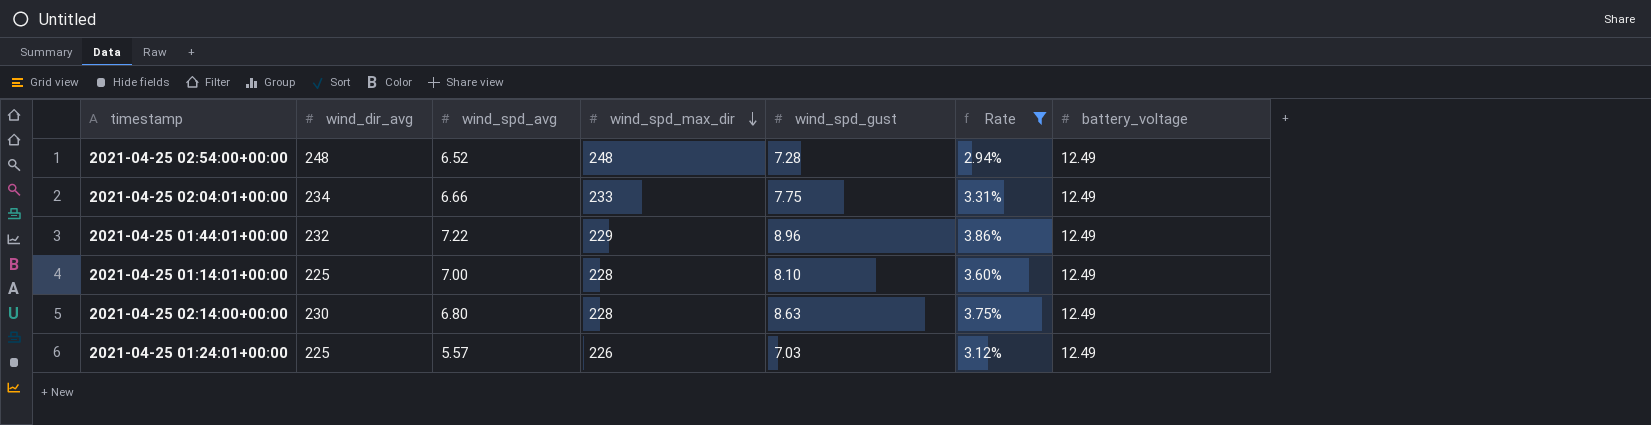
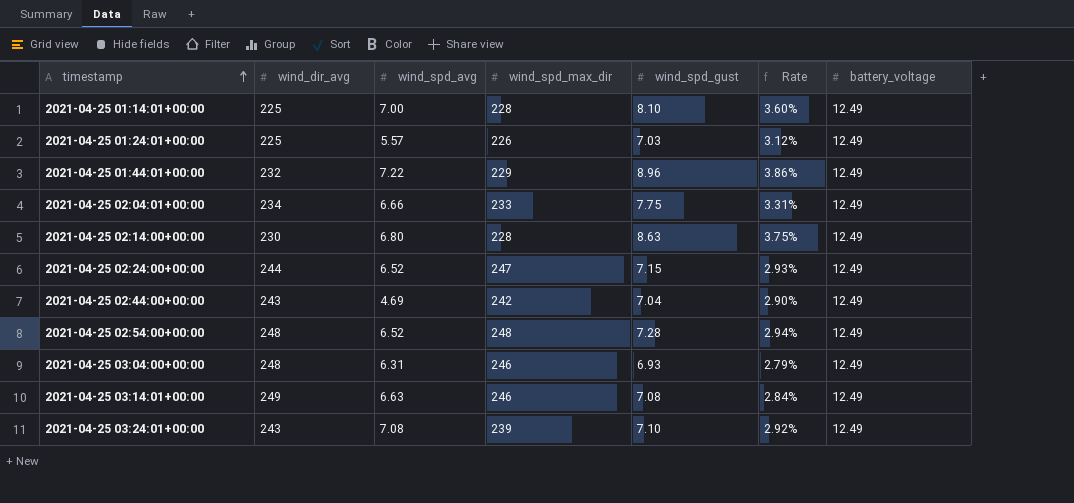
filter: Rate >= 2.94% -> none
row order: wind_spd_max_dir descending -> timestamp ascending

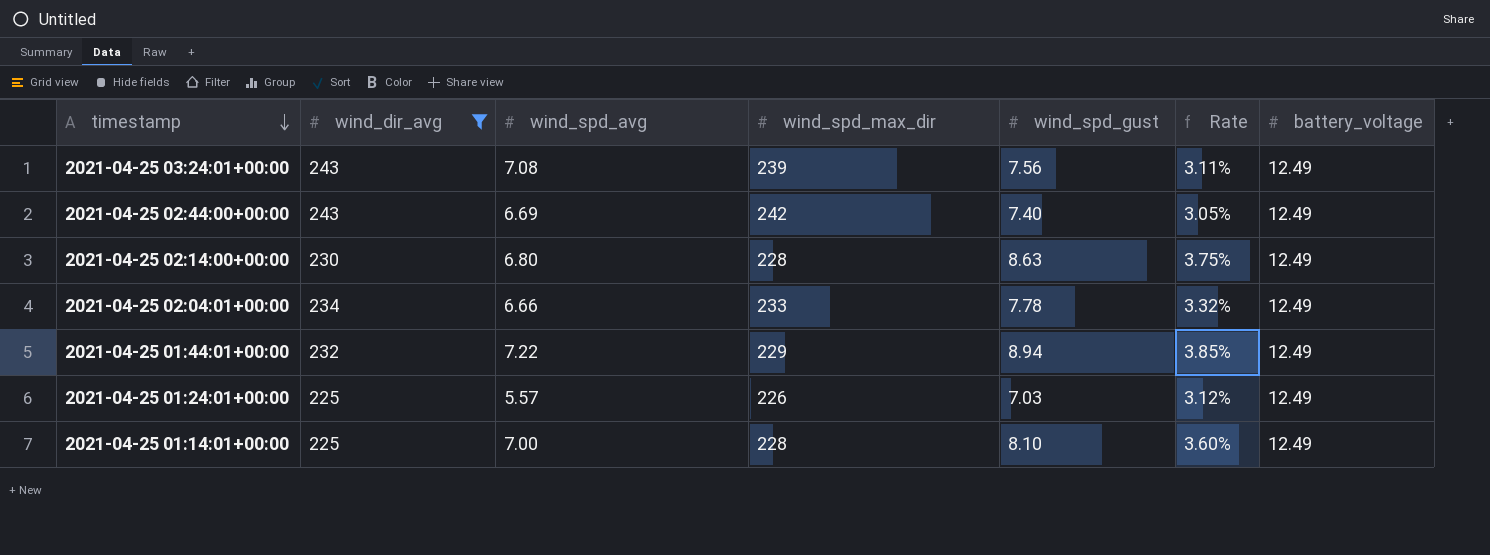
filter: none -> wind_dir_avg <= 243
row order: timestamp ascending -> timestamp descending
2021-04-25 03:24:01+00:00 | wind_spd_gust: 7.10 -> 7.56
2021-04-25 03:24:01+00:00 | Rate: 2.92% -> 3.11%
2021-04-25 02:44:00+00:00 | wind_spd_avg: 4.69 -> 6.69
2021-04-25 02:44:00+00:00 | wind_spd_gust: 7.04 -> 7.40
2021-04-25 02:44:00+00:00 | Rate: 2.90% -> 3.05%
2021-04-25 02:04:01+00:00 | wind_spd_gust: 7.75 -> 7.78
2021-04-25 02:04:01+00:00 | Rate: 3.31% -> 3.32%
2021-04-25 01:44:01+00:00 | wind_spd_gust: 8.96 -> 8.94
2021-04-25 01:44:01+00:00 | Rate: 3.86% -> 3.85%

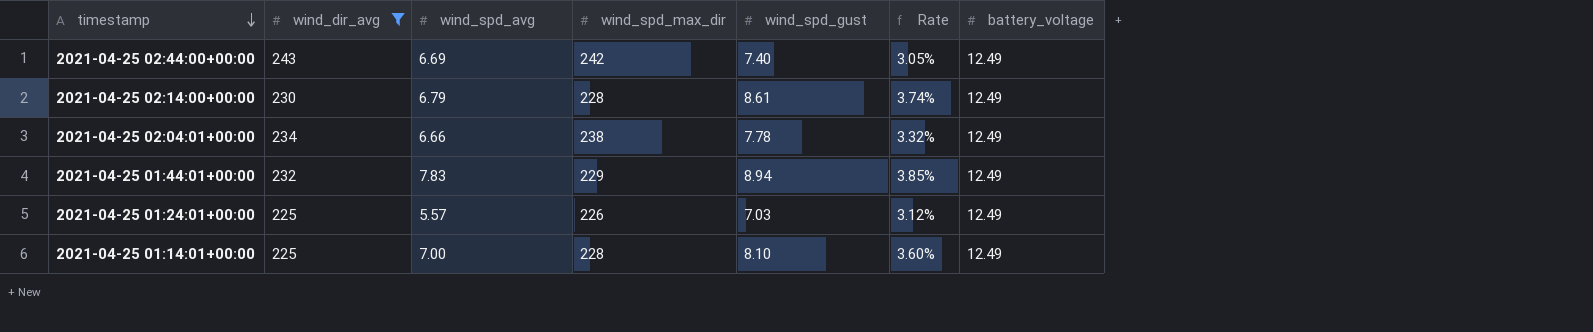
row 2021-04-25 03:24:01+00:00: 243 | 7.08 | 239 | 7.56 | 3.11% | 12.49 -> none
2021-04-25 02:14:00+00:00 | wind_spd_avg: 6.80 -> 6.79
2021-04-25 02:14:00+00:00 | wind_spd_gust: 8.63 -> 8.61
2021-04-25 02:14:00+00:00 | Rate: 3.75% -> 3.74%
2021-04-25 02:04:01+00:00 | wind_spd_max_dir: 233 -> 238
2021-04-25 01:44:01+00:00 | wind_spd_avg: 7.22 -> 7.83

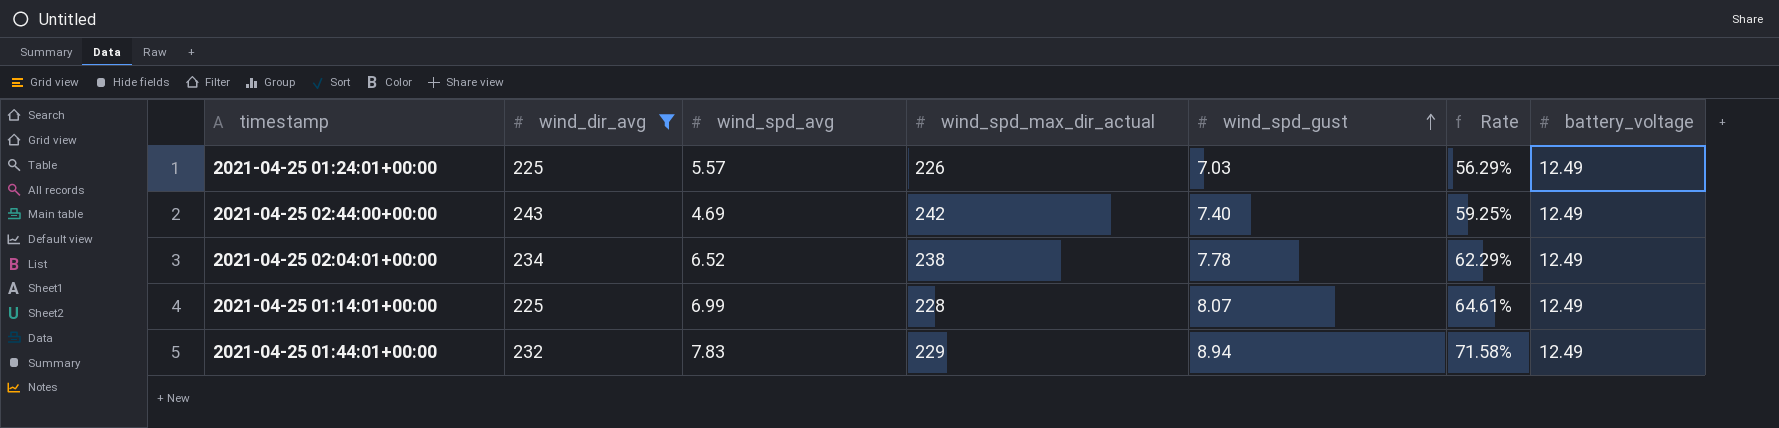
row order: timestamp descending -> wind_spd_gust ascending
column name: wind_spd_max_dir -> wind_spd_max_dir_actual
column Rate | formula: [wind_spd_gust] / [wind_dir_avg] -> [wind_spd_gust] / [battery_voltage]
row 2021-04-25 02:14:00+00:00: 230 | 6.79 | 228 | 8.61 | 3.74% | 12.49 -> none
2021-04-25 02:44:00+00:00 | wind_spd_avg: 6.69 -> 4.69
2021-04-25 02:04:01+00:00 | wind_spd_avg: 6.66 -> 6.52
2021-04-25 01:14:01+00:00 | wind_spd_avg: 7.00 -> 6.99
2021-04-25 01:14:01+00:00 | wind_spd_gust: 8.10 -> 8.07

